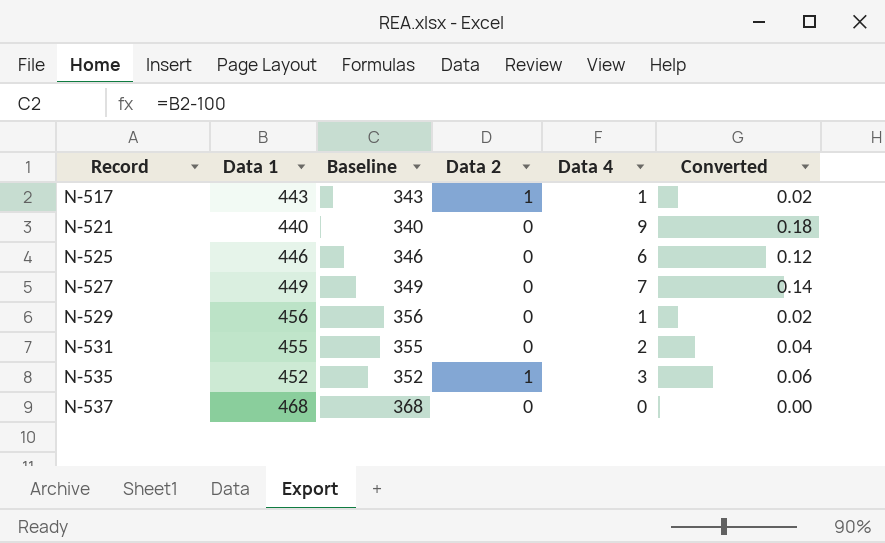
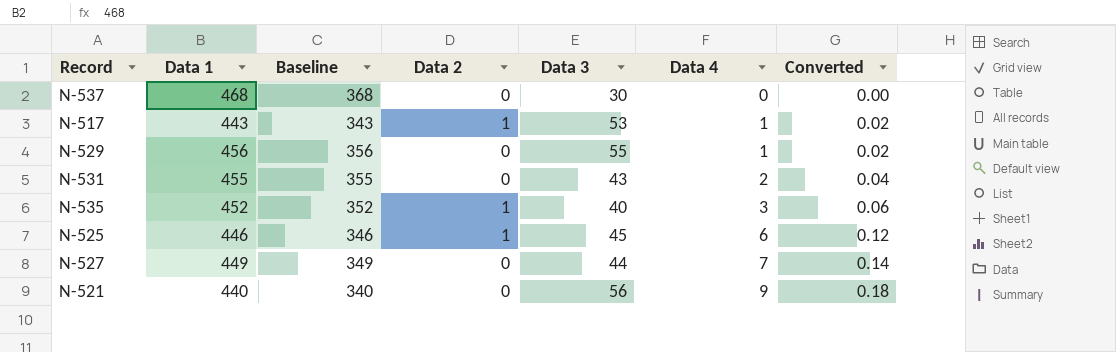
row order: Record ascending -> Data 4 ascending
column Data 3 | position: none -> 5
N-525 | Data 2: 0 -> 1

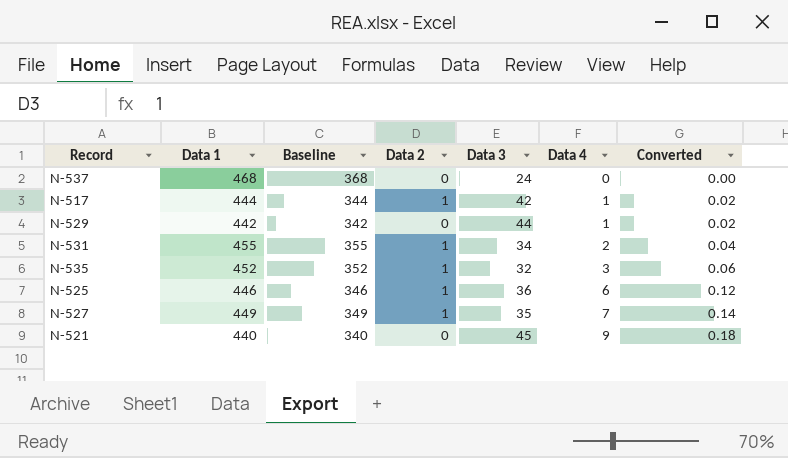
N-537 | Data 3: 30 -> 24
N-517 | Data 1: 443 -> 444
N-517 | Baseline: 343 -> 344
N-517 | Data 3: 53 -> 42
N-529 | Data 1: 456 -> 442
N-529 | Baseline: 356 -> 342
N-529 | Data 3: 55 -> 44
N-531 | Data 2: 0 -> 1
N-531 | Data 3: 43 -> 34
N-535 | Data 3: 40 -> 32
N-525 | Data 3: 45 -> 36
N-527 | Data 2: 0 -> 1
N-527 | Data 3: 44 -> 35
N-521 | Data 3: 56 -> 45

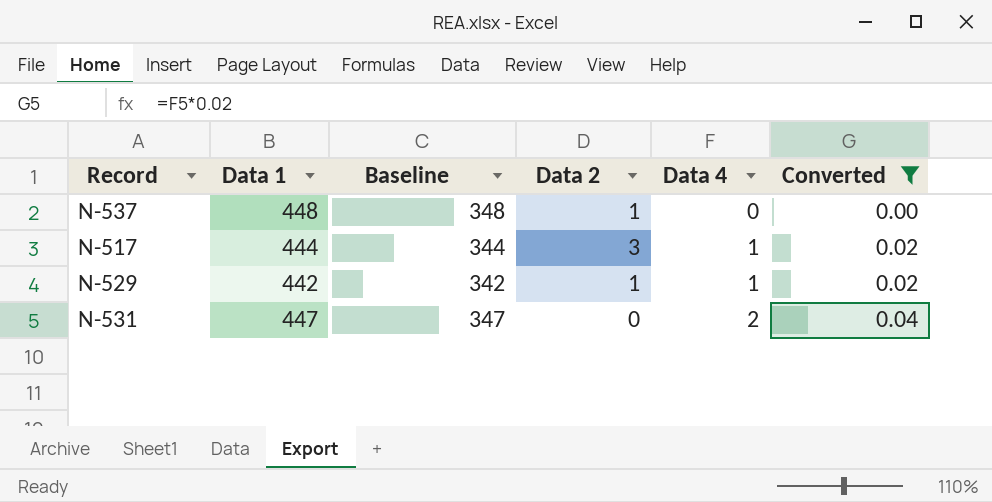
filter: none -> Converted <= 0.04
column Data 3 | position: 5 -> none
N-537 | Data 1: 468 -> 448
N-537 | Baseline: 368 -> 348
N-537 | Data 2: 0 -> 1
N-517 | Data 2: 1 -> 3
N-529 | Data 2: 0 -> 1
N-531 | Data 1: 455 -> 447
N-531 | Baseline: 355 -> 347
N-531 | Data 2: 1 -> 0

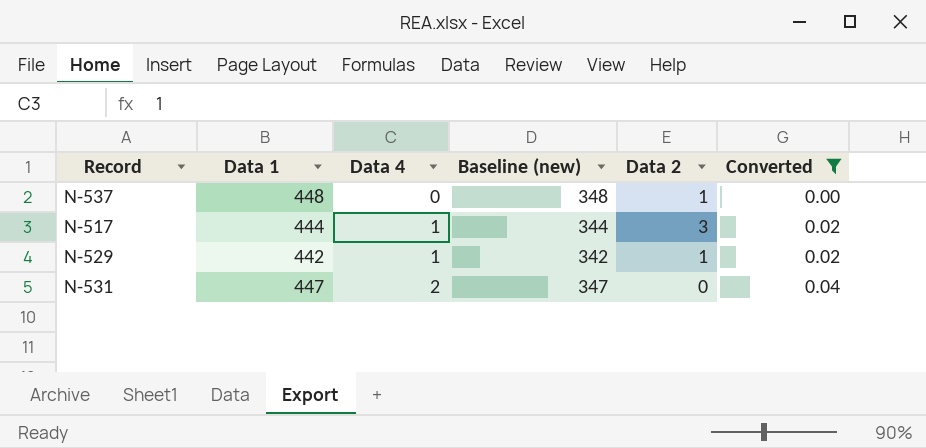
column Data 4 | position: 5 -> 3
column name: Baseline -> Baseline (new)

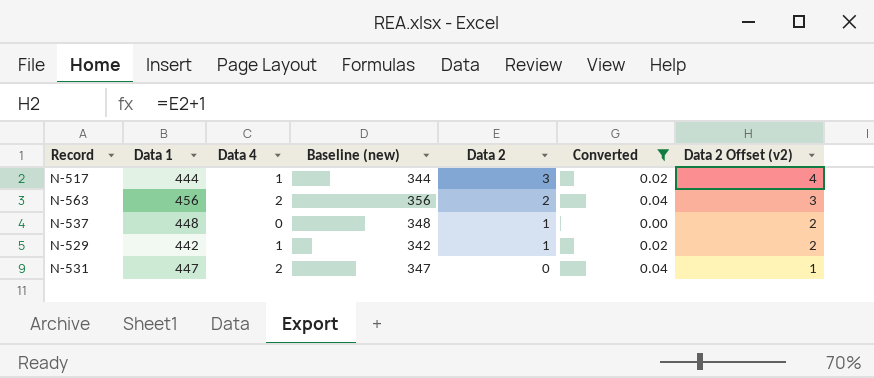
row order: Data 4 ascending -> Data 2 descending
column Data 2 Offset (v2) | formula: none -> [Data 2] + 1
row N-563: none -> 456 | 2 | 356 | 2 | 0.04 | 3

